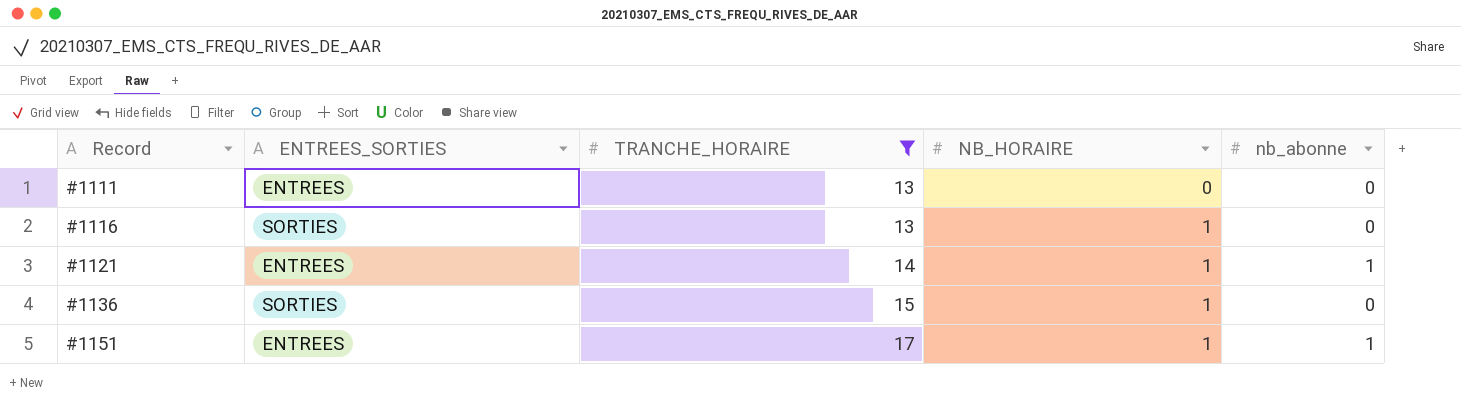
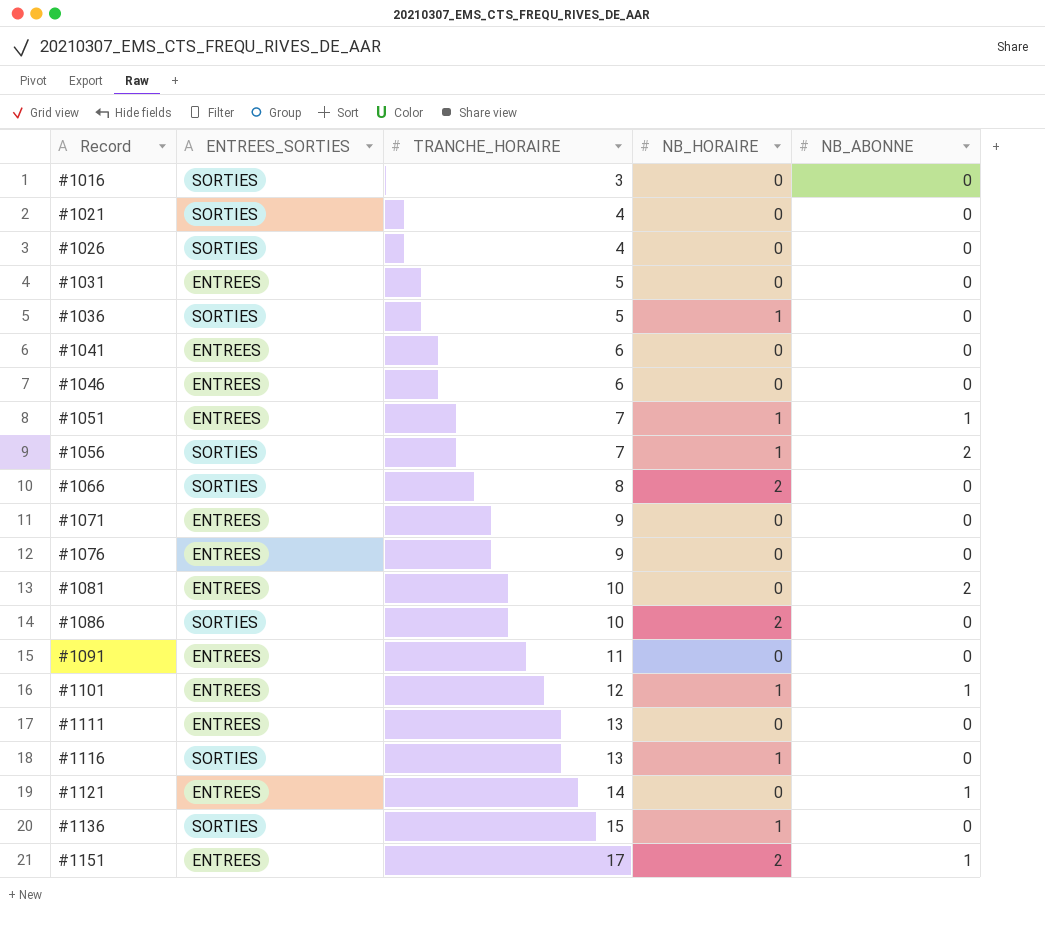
filter: TRANCHE_HORAIRE >= 13 -> none
column name: nb_abonne -> NB_ABONNE
#1121 | NB_HORAIRE: 1 -> 0
#1151 | NB_HORAIRE: 1 -> 2

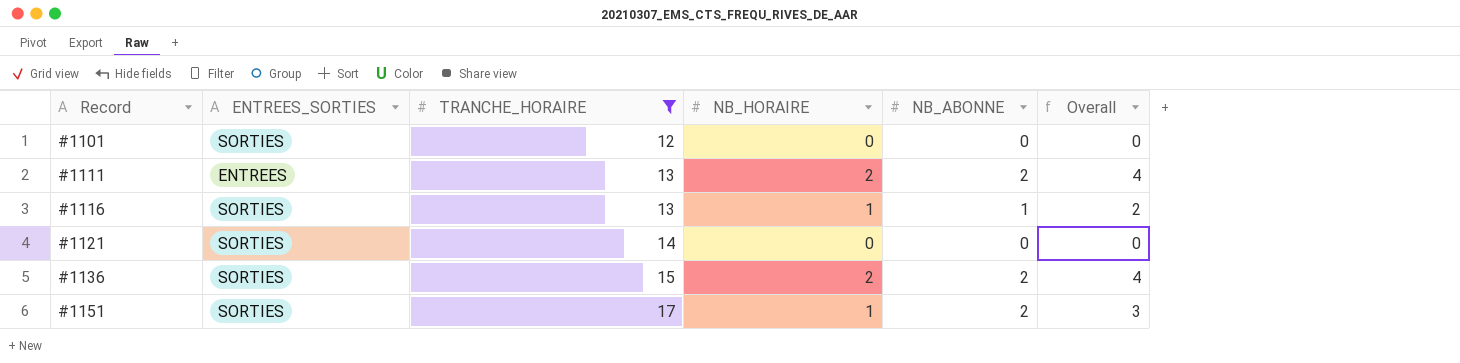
filter: none -> TRANCHE_HORAIRE >= 12
column Overall | formula: none -> [NB_HORAIRE] + [NB_ABONNE]
#1101 | ENTREES_SORTIES: ENTREES -> SORTIES
#1101 | NB_HORAIRE: 1 -> 0
#1101 | NB_ABONNE: 1 -> 0
#1111 | NB_HORAIRE: 0 -> 2
#1111 | NB_ABONNE: 0 -> 2
#1116 | NB_ABONNE: 0 -> 1
#1121 | ENTREES_SORTIES: ENTREES -> SORTIES
#1121 | NB_ABONNE: 1 -> 0
#1136 | NB_HORAIRE: 1 -> 2
#1136 | NB_ABONNE: 0 -> 2
#1151 | ENTREES_SORTIES: ENTREES -> SORTIES
#1151 | NB_HORAIRE: 2 -> 1
#1151 | NB_ABONNE: 1 -> 2

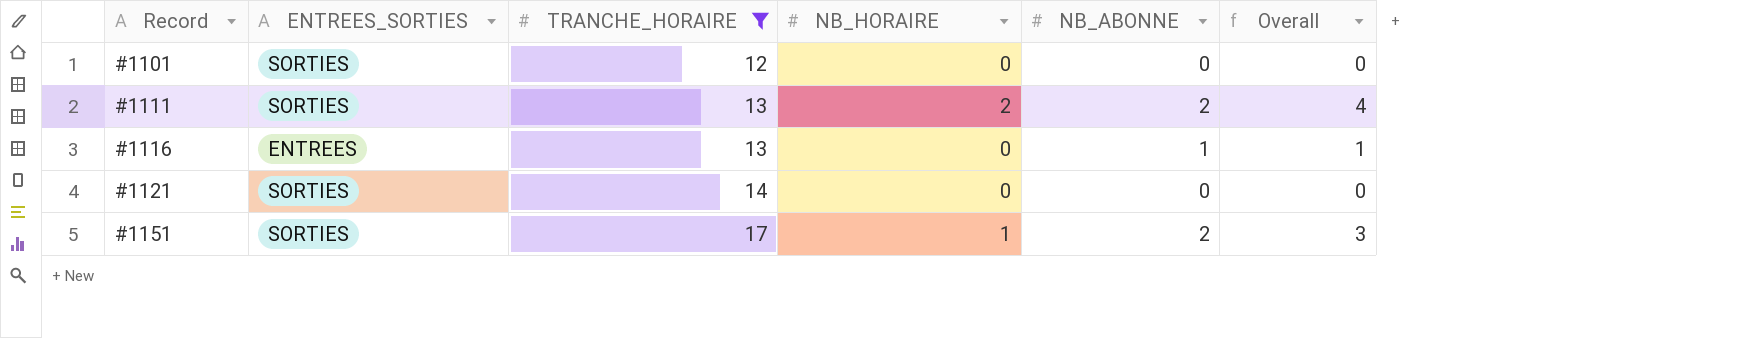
row #1136: SORTIES | 15 | 2 | 2 | 4 -> none
#1111 | ENTREES_SORTIES: ENTREES -> SORTIES
#1116 | ENTREES_SORTIES: SORTIES -> ENTREES
#1116 | NB_HORAIRE: 1 -> 0
#1116 | Overall: 2 -> 1

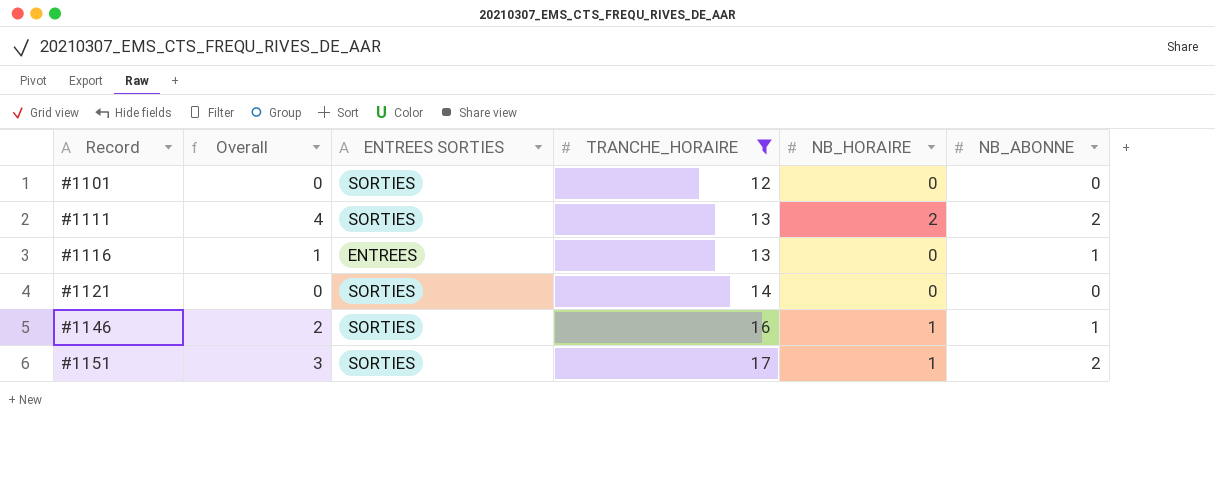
column Overall | position: 6 -> 2
column name: ENTREES_SORTIES -> ENTREES SORTIES
row #1146: none -> 2 | SORTIES | 16 | 1 | 1

